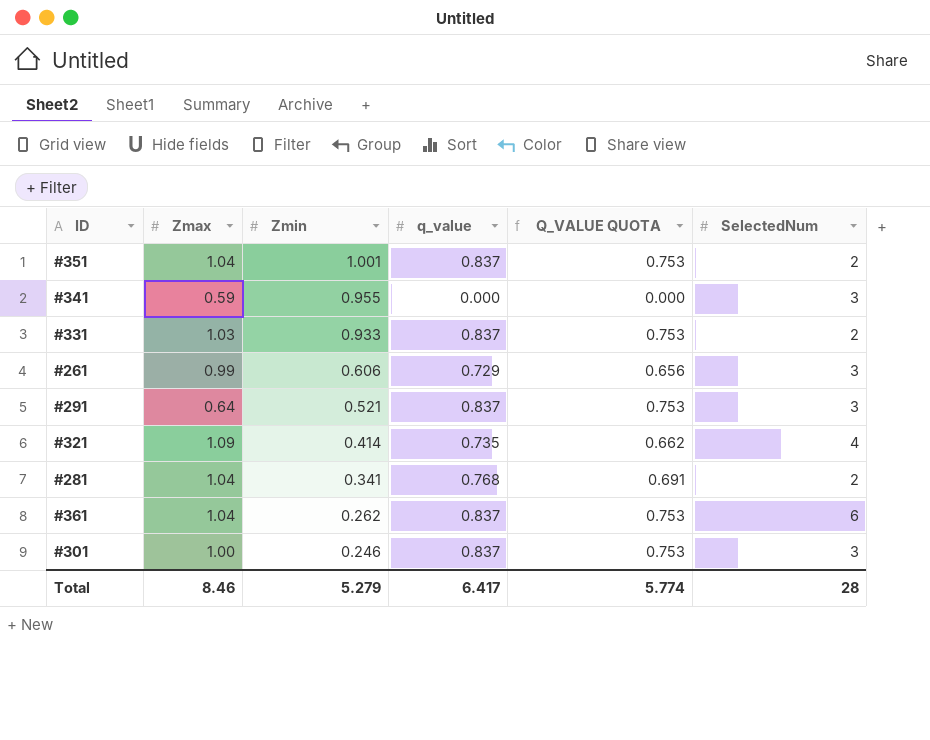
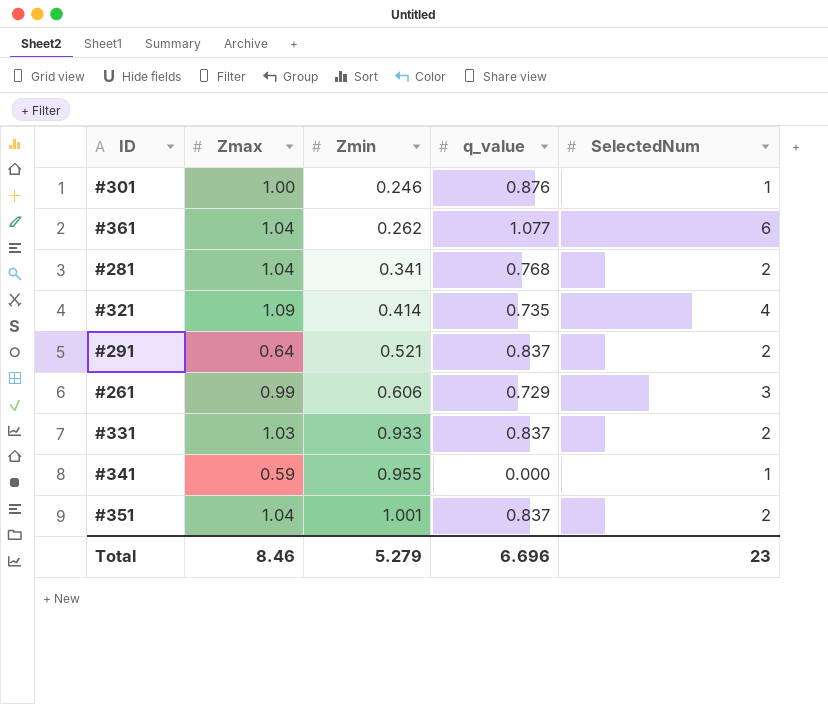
row order: Zmin descending -> Zmin ascending
column Q_VALUE QUOTA | formula: [q_value] * 0.9 -> none
#301 | q_value: 0.837 -> 0.876
#301 | SelectedNum: 3 -> 1
#361 | q_value: 0.837 -> 1.077
#291 | SelectedNum: 3 -> 2
#341 | SelectedNum: 3 -> 1
Total | q_value: 6.417 -> 6.696
Total | SelectedNum: 28 -> 23

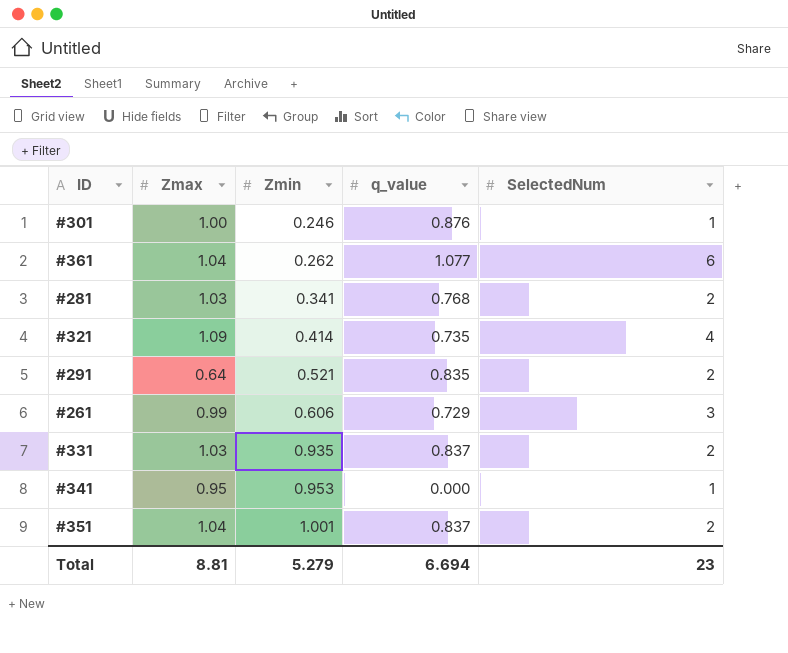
#281 | Zmax: 1.04 -> 1.03
#291 | q_value: 0.837 -> 0.835
#331 | Zmin: 0.933 -> 0.935
#341 | Zmax: 0.59 -> 0.95
#341 | Zmin: 0.955 -> 0.953
Total | Zmax: 8.46 -> 8.81
Total | q_value: 6.696 -> 6.694

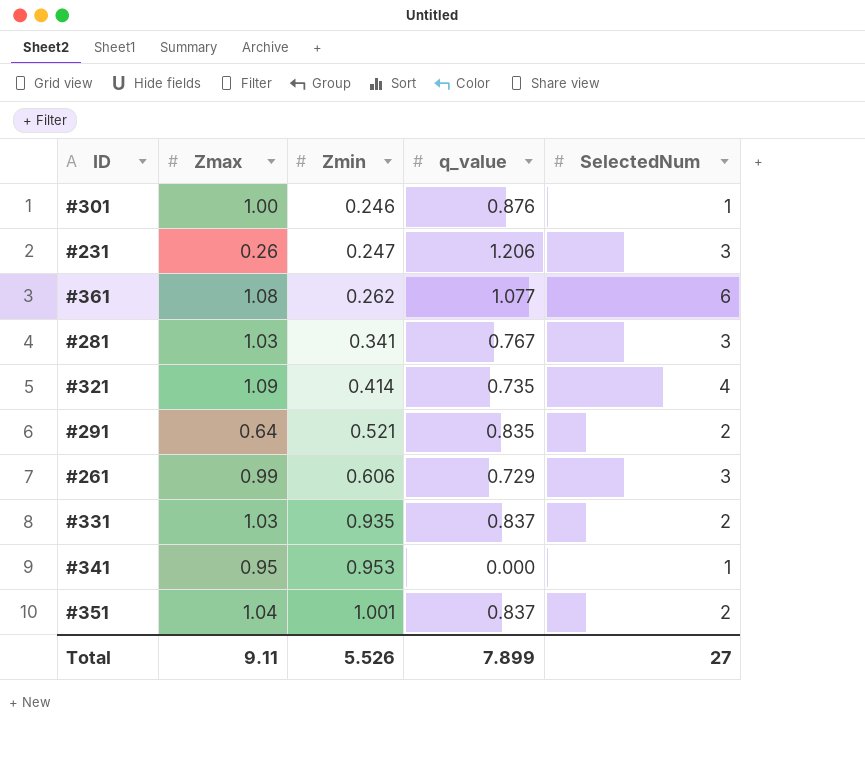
row #231: none -> 0.26 | 0.247 | 1.206 | 3
#361 | Zmax: 1.04 -> 1.08
#281 | q_value: 0.768 -> 0.767
#281 | SelectedNum: 2 -> 3
Total | Zmax: 8.81 -> 9.11
Total | Zmin: 5.279 -> 5.526
Total | q_value: 6.694 -> 7.899
Total | SelectedNum: 23 -> 27

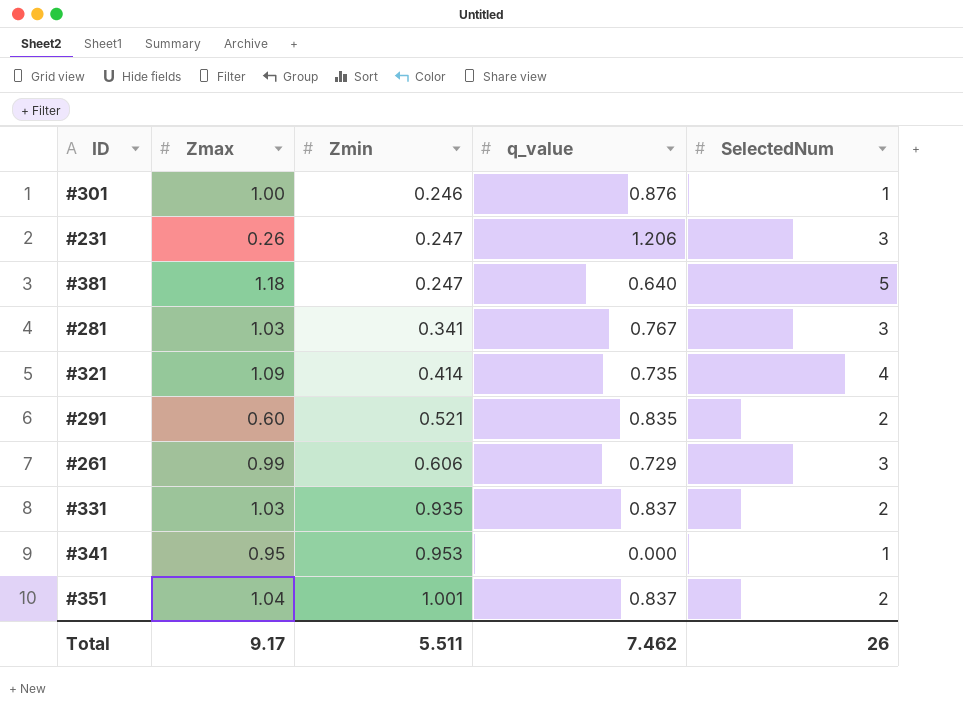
row #361: 1.08 | 0.262 | 1.077 | 6 -> none
row #381: none -> 1.18 | 0.247 | 0.640 | 5
#291 | Zmax: 0.64 -> 0.60
Total | Zmax: 9.11 -> 9.17
Total | Zmin: 5.526 -> 5.511
Total | q_value: 7.899 -> 7.462
Total | SelectedNum: 27 -> 26

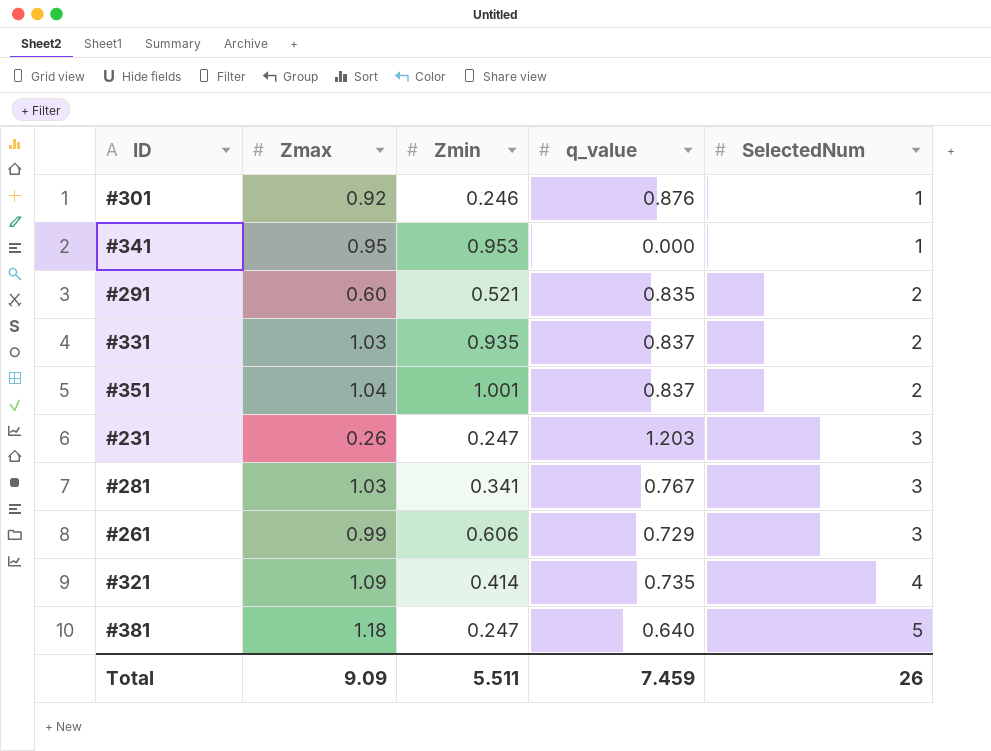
row order: Zmin ascending -> SelectedNum ascending
#301 | Zmax: 1.00 -> 0.92
#231 | q_value: 1.206 -> 1.203
Total | Zmax: 9.17 -> 9.09
Total | q_value: 7.462 -> 7.459

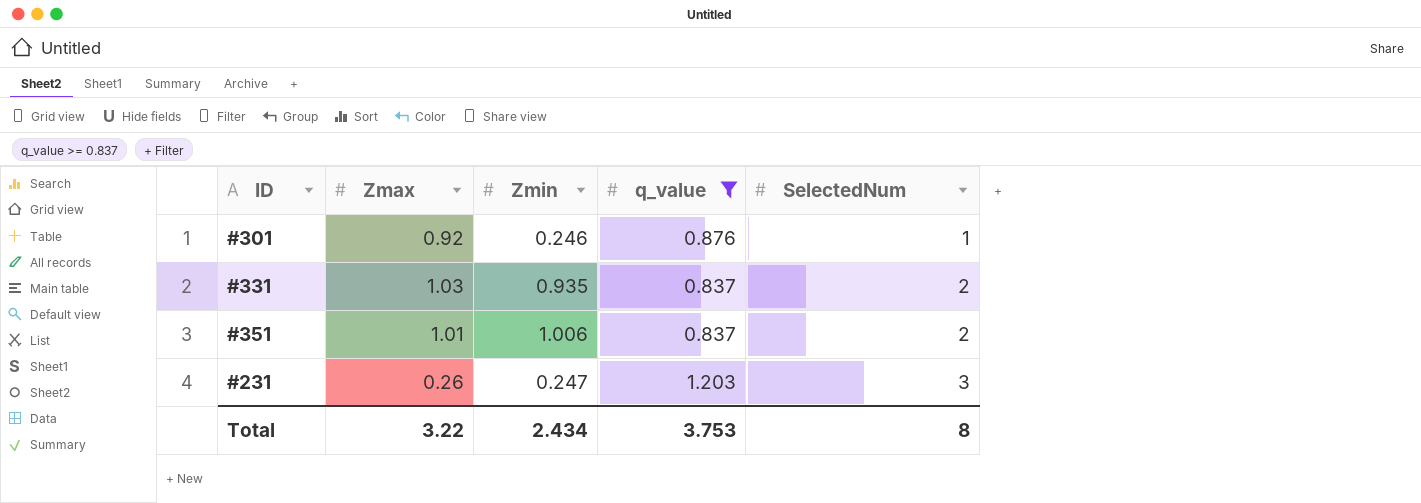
filter: none -> q_value >= 0.837
#351 | Zmax: 1.04 -> 1.01
#351 | Zmin: 1.001 -> 1.006
Total | Zmax: 9.09 -> 3.22
Total | Zmin: 5.511 -> 2.434
Total | q_value: 7.459 -> 3.753
Total | SelectedNum: 26 -> 8

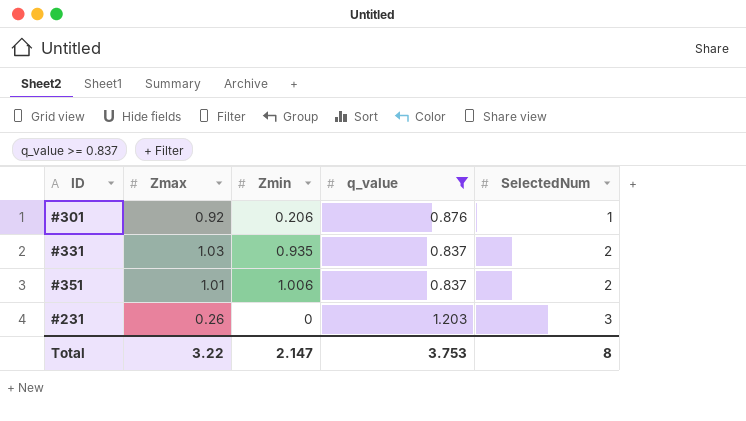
#301 | Zmin: 0.246 -> 0.206
#231 | Zmin: 0.247 -> 0
Total | Zmin: 2.434 -> 2.147

